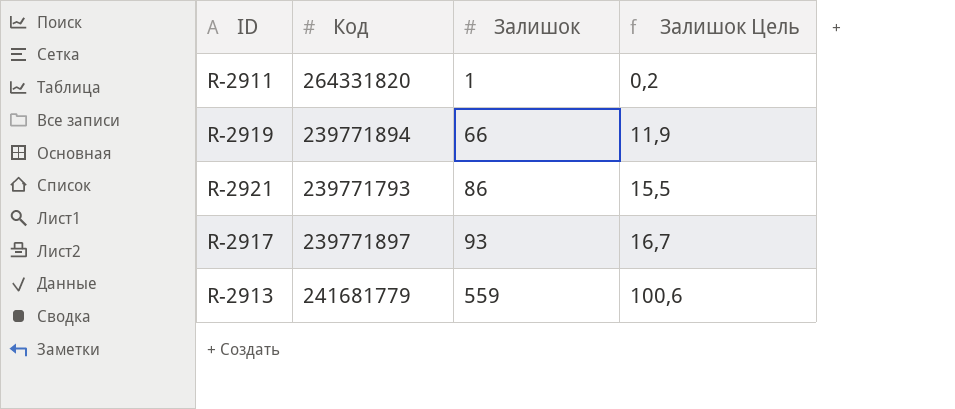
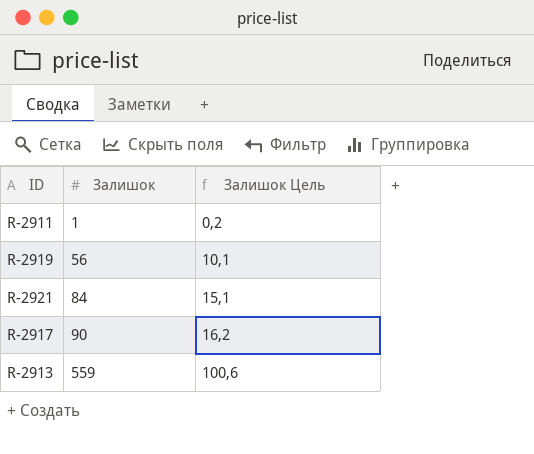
column Код | position: 2 -> none
R-2919 | Залишок: 66 -> 56
R-2919 | Залишок Цель: 11,9 -> 10,1
R-2921 | Залишок: 86 -> 84
R-2921 | Залишок Цель: 15,5 -> 15,1
R-2917 | Залишок: 93 -> 90
R-2917 | Залишок Цель: 16,7 -> 16,2

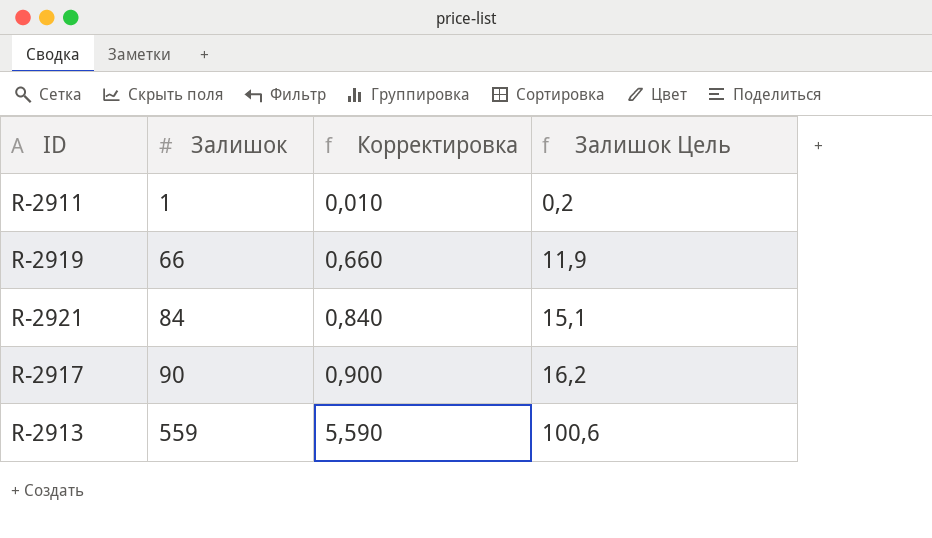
column Корректировка | formula: none -> [Залишок] * 0,01
R-2919 | Залишок: 56 -> 66
R-2919 | Залишок Цель: 10,1 -> 11,9

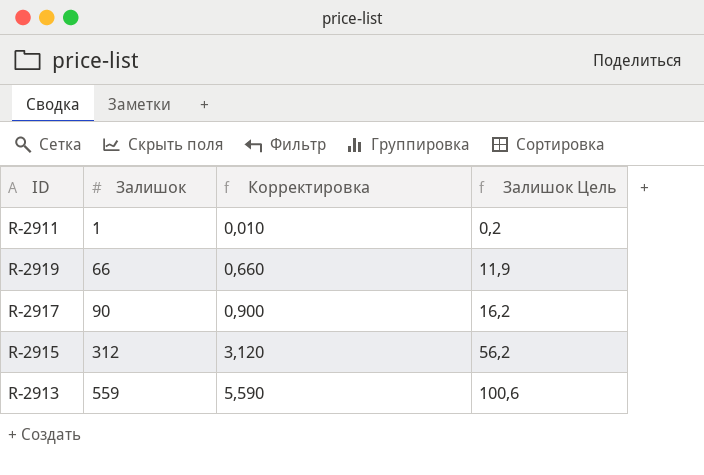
row R-2921: 84 | 0,840 | 15,1 -> none
row R-2915: none -> 312 | 3,120 | 56,2

